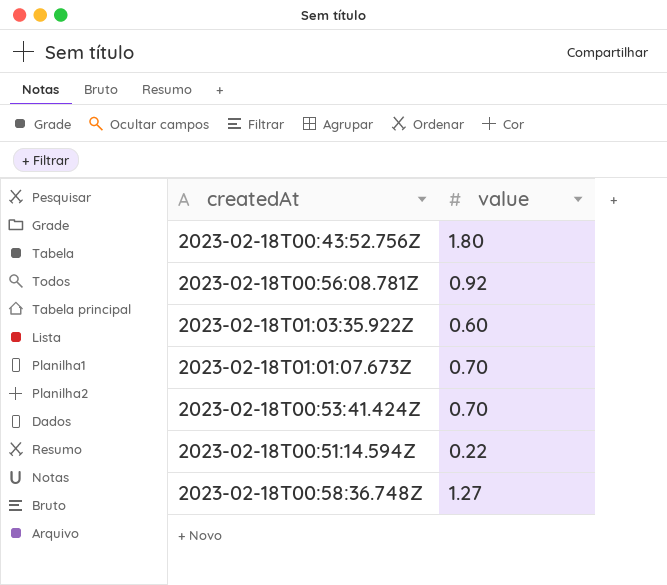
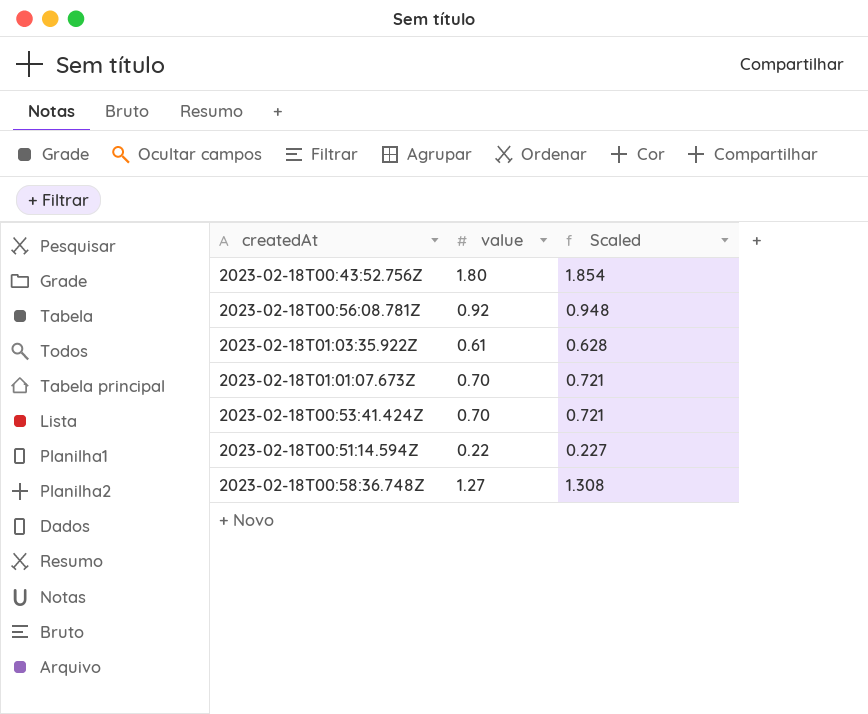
column Scaled | formula: none -> [value] * 1.03
2023-02-18T01:03:35.922Z | value: 0.60 -> 0.61

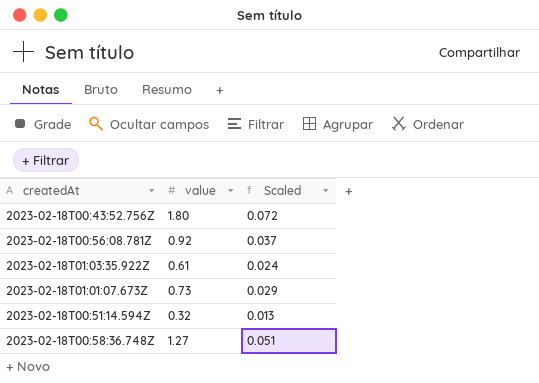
column Scaled | formula: [value] * 1.03 -> [value] * 0.04
row 2023-02-18T00:53:41.424Z: 0.70 | 0.721 -> none
2023-02-18T01:01:07.673Z | value: 0.70 -> 0.73
2023-02-18T00:51:14.594Z | value: 0.22 -> 0.32

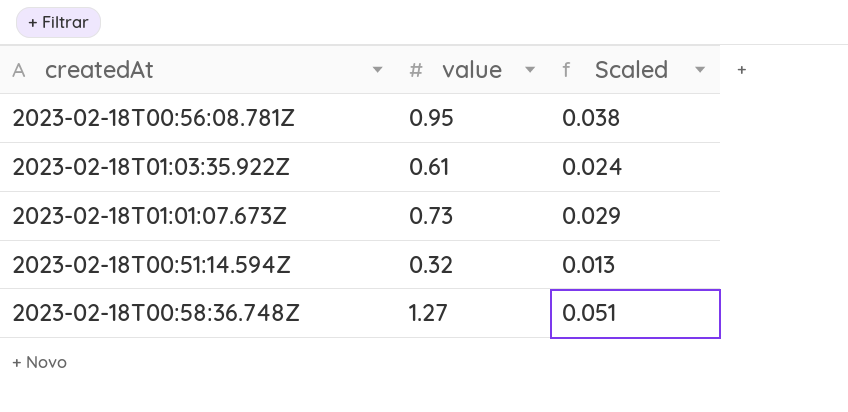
row 2023-02-18T00:43:52.756Z: 1.80 | 0.072 -> none
2023-02-18T00:56:08.781Z | value: 0.92 -> 0.95
2023-02-18T00:56:08.781Z | Scaled: 0.037 -> 0.038

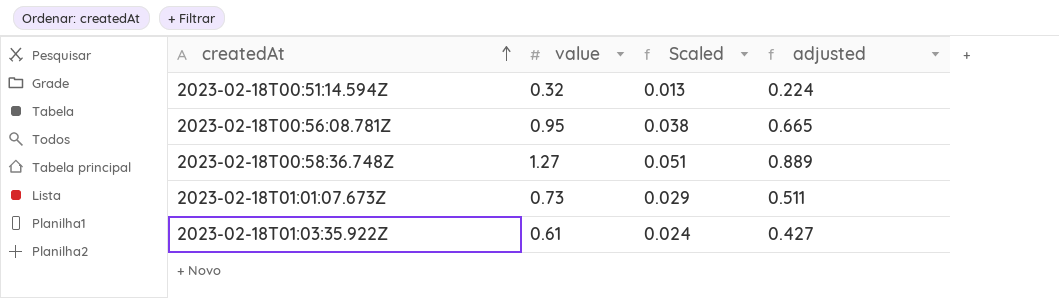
row order: none -> createdAt ascending
column adjusted | formula: none -> [value] * 0.7

